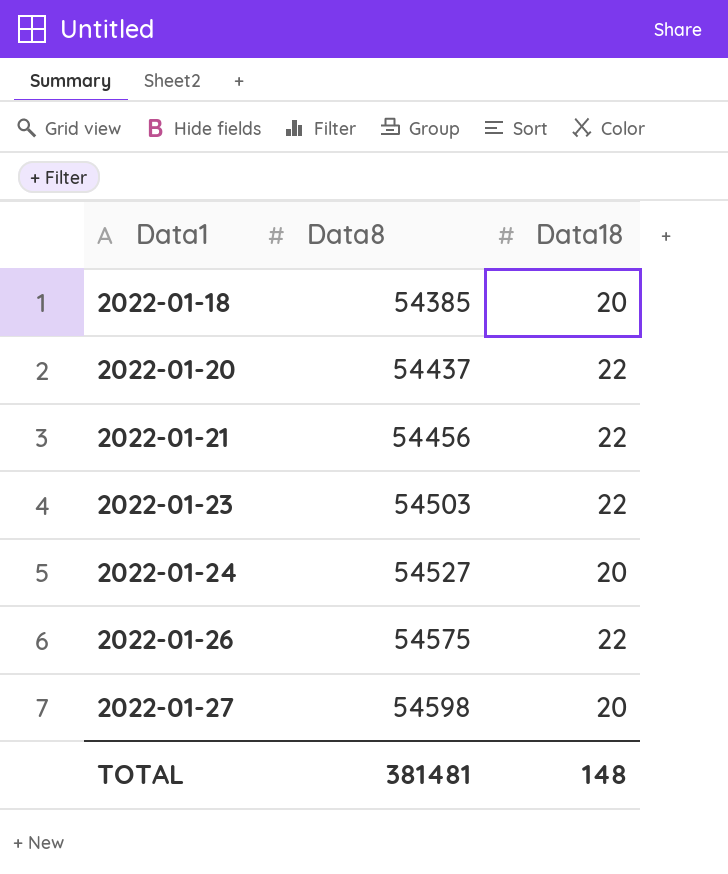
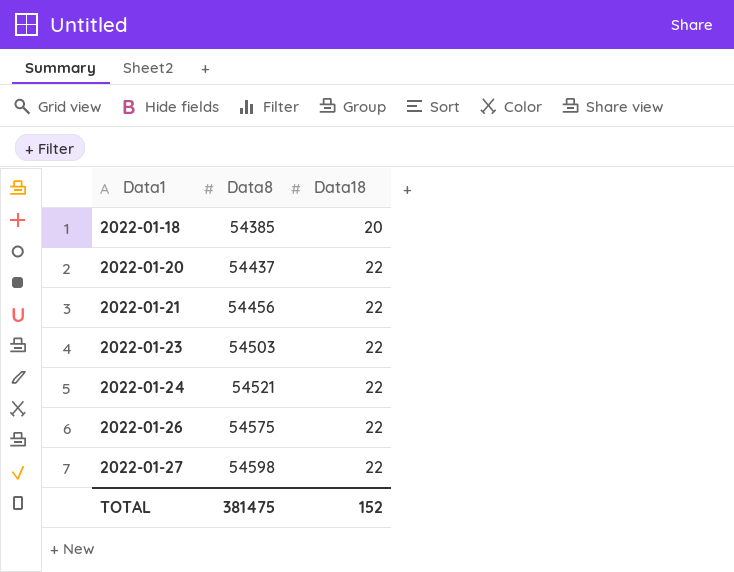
2022-01-24 | Data8: 54527 -> 54521
2022-01-24 | Data18: 20 -> 22
2022-01-27 | Data18: 20 -> 22
TOTAL | Data8: 381481 -> 381475
TOTAL | Data18: 148 -> 152

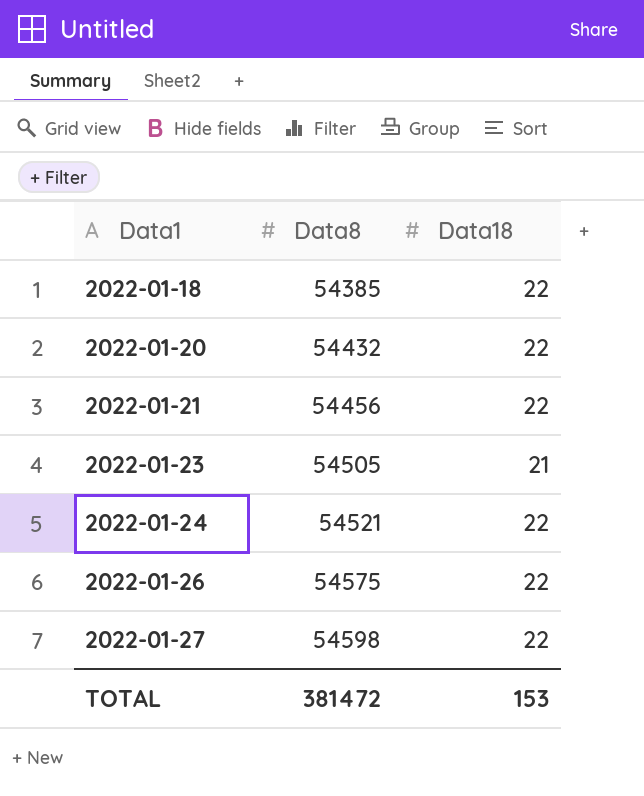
2022-01-18 | Data18: 20 -> 22
2022-01-20 | Data8: 54437 -> 54432
2022-01-23 | Data8: 54503 -> 54505
2022-01-23 | Data18: 22 -> 21
TOTAL | Data8: 381475 -> 381472
TOTAL | Data18: 152 -> 153

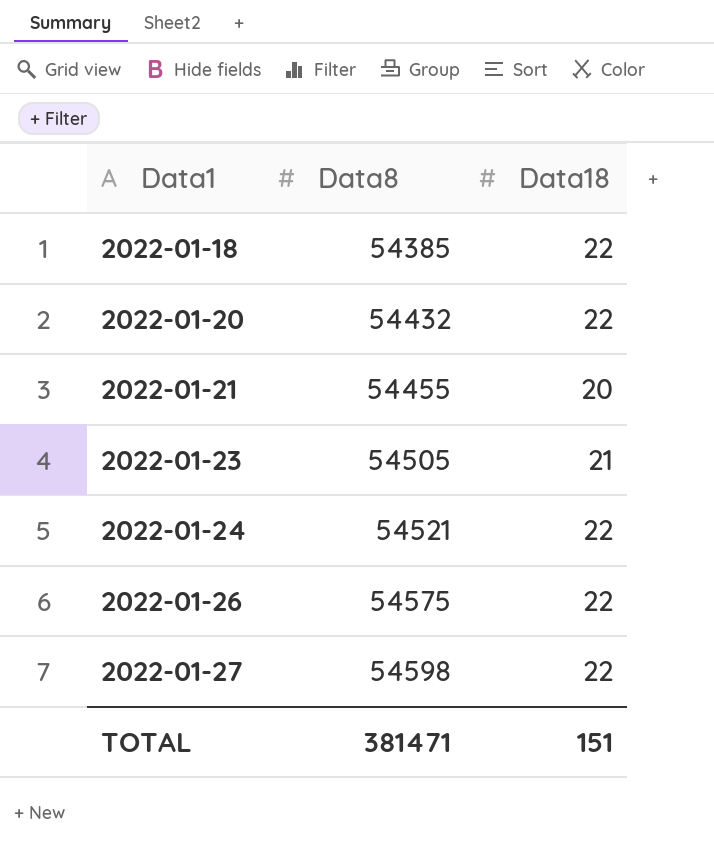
2022-01-21 | Data8: 54456 -> 54455
2022-01-21 | Data18: 22 -> 20
TOTAL | Data8: 381472 -> 381471
TOTAL | Data18: 153 -> 151

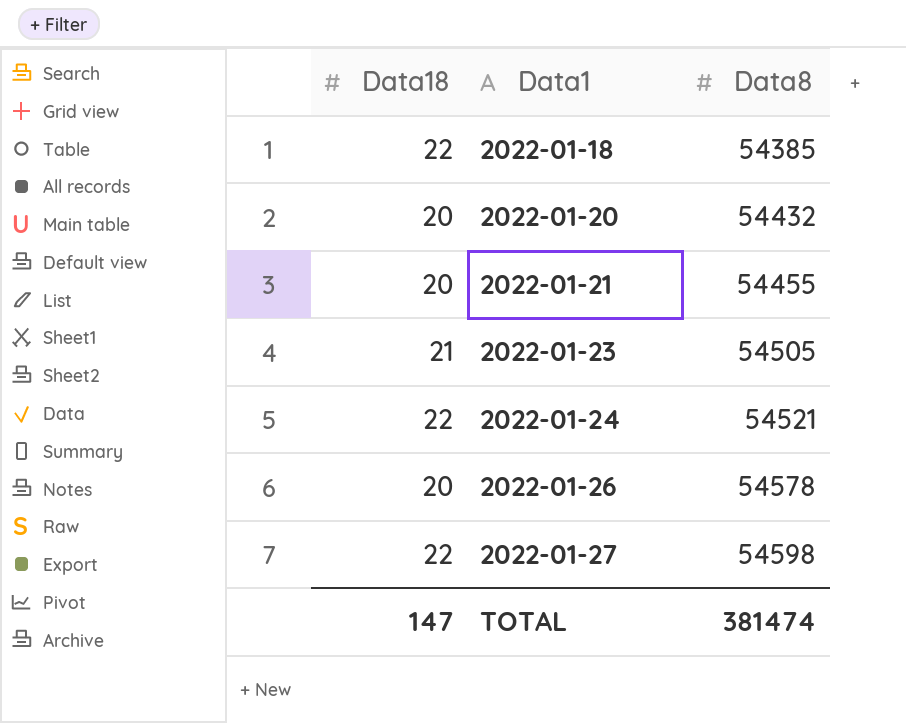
column Data18 | position: 3 -> 1
2022-01-20 | Data18: 22 -> 20
2022-01-26 | Data18: 22 -> 20
2022-01-26 | Data8: 54575 -> 54578
TOTAL | Data18: 151 -> 147
TOTAL | Data8: 381471 -> 381474

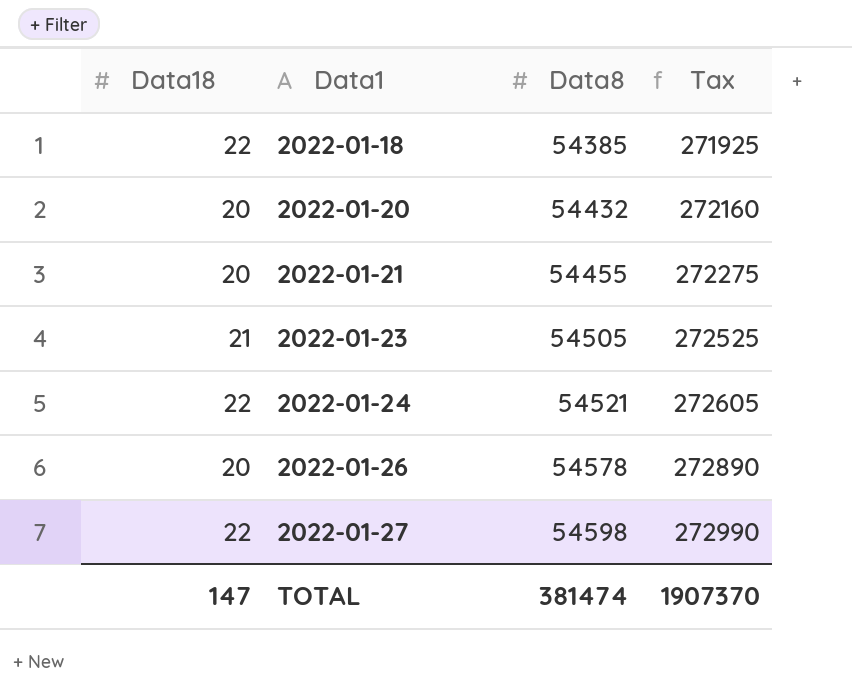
column Tax | formula: none -> [Data8] * 5

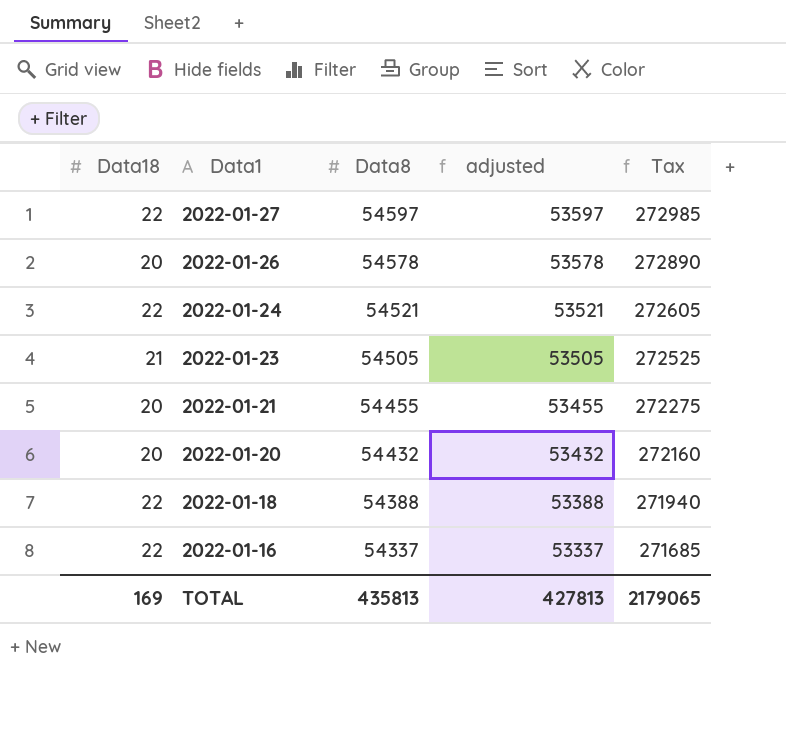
row order: Data1 ascending -> Data1 descending
column adjusted | formula: none -> [Data8] - 1000
2022-01-27 | Data8: 54598 -> 54597
2022-01-27 | Tax: 272990 -> 272985
2022-01-18 | Data8: 54385 -> 54388
2022-01-18 | Tax: 271925 -> 271940
row 2022-01-16: none -> 22 | 54337 | 53337 | 271685
TOTAL | Data18: 147 -> 169
TOTAL | Data8: 381474 -> 435813
TOTAL | Tax: 1907370 -> 2179065

